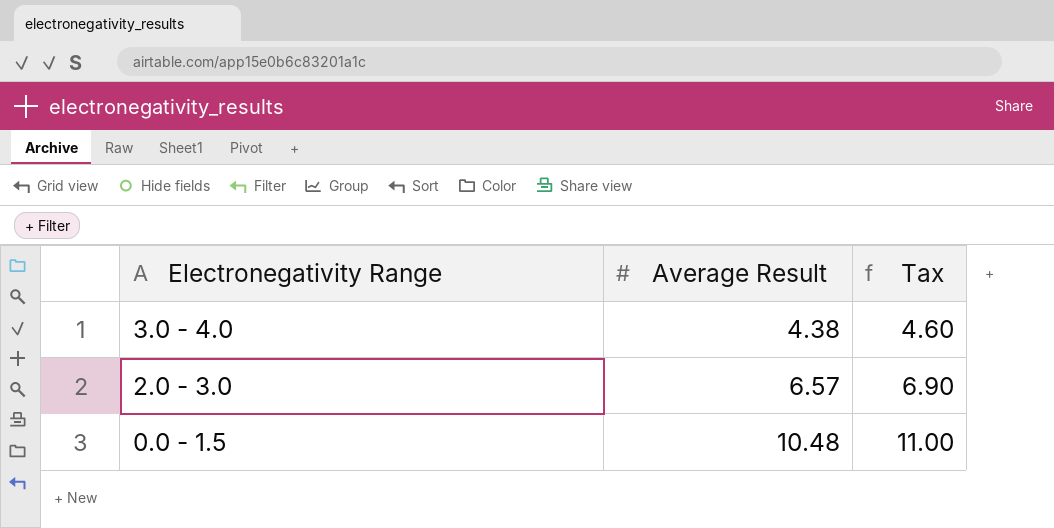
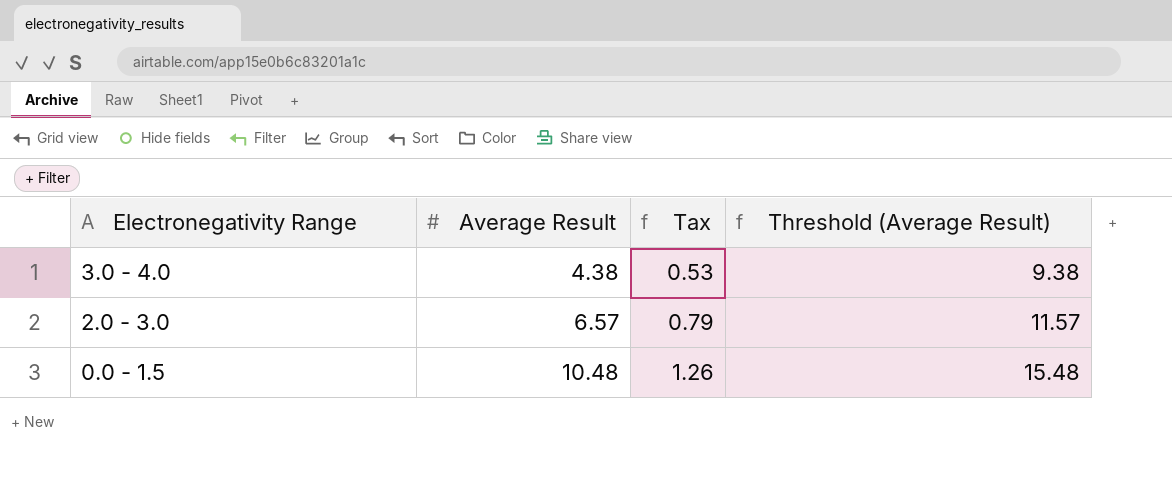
column Tax | formula: [Average Result] * 1.05 -> [Average Result] * 0.12
column Threshold (Average Result) | formula: none -> [Average Result] + 5

